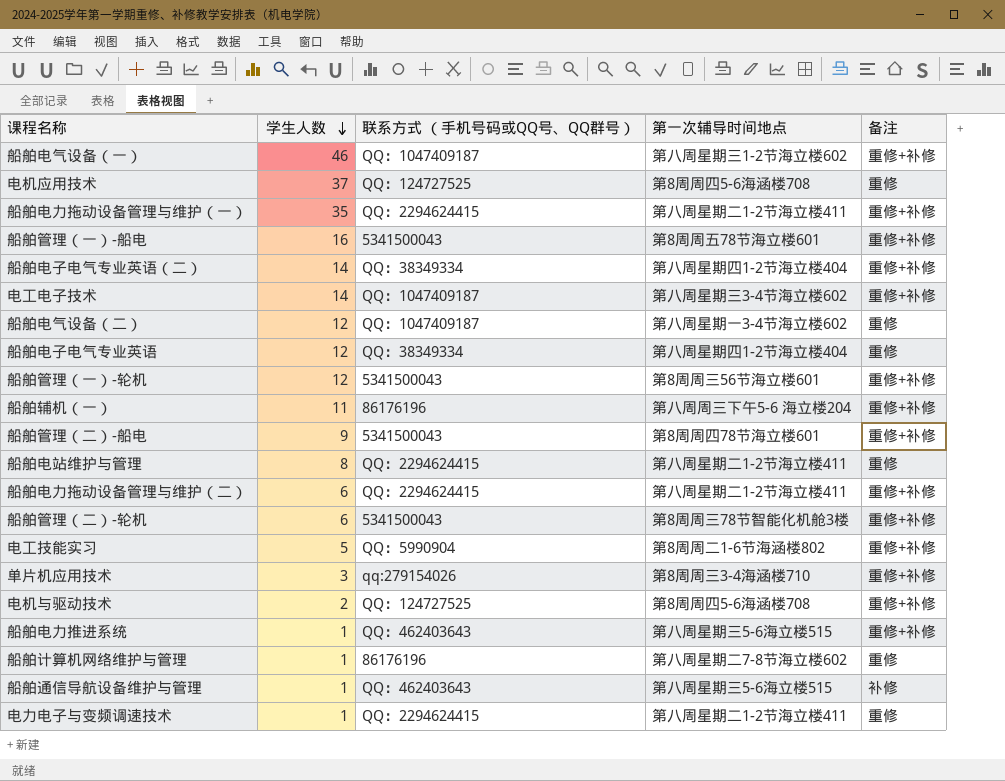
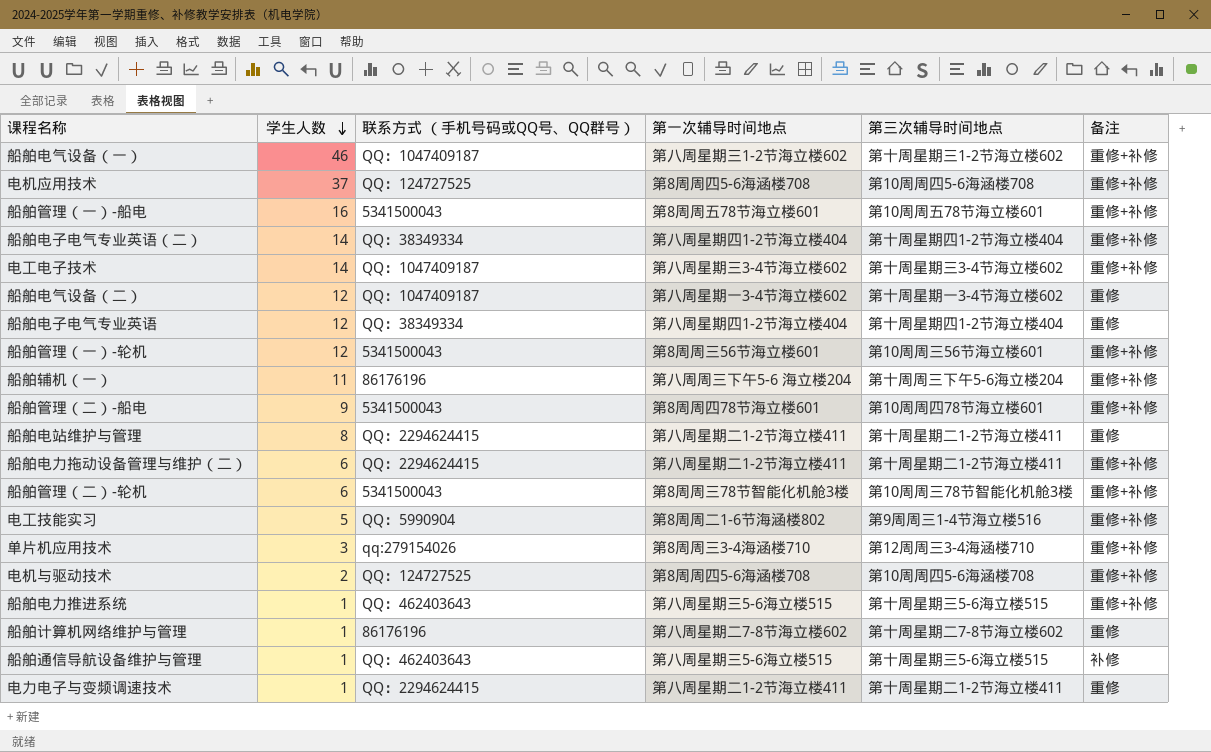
column 第三次辅导时间地点 | position: none -> 5
row 船舶电力拖动设备管理与维护（一）: 35 | QQ：2294624415 | 第八周星期二1-2节海立楼411 | 重修+补修 -> none
电机应用技术 | 备注: 重修 -> 重修+补修

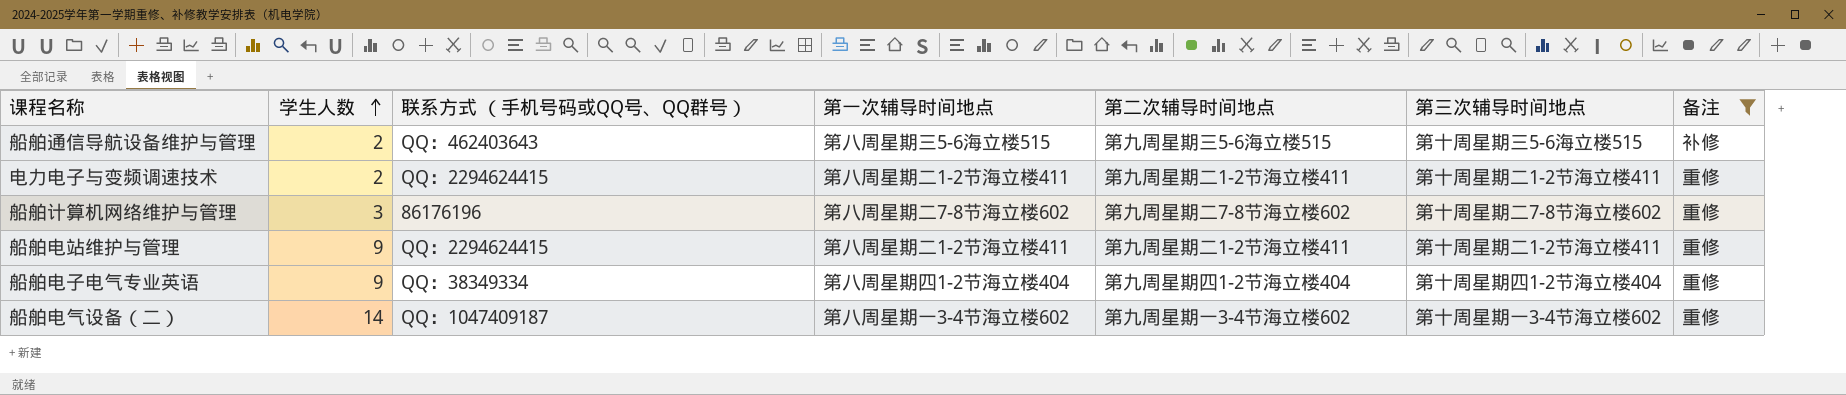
filter: none -> 备注 != 重修+补修
row order: 学生人数 descending -> 学生人数 ascending
column 第二次辅导时间地点 | position: none -> 5
船舶通信导航设备维护与管理 | 学生人数: 1 -> 2
电力电子与变频调速技术 | 学生人数: 1 -> 2
船舶计算机网络维护与管理 | 学生人数: 1 -> 3
船舶电站维护与管理 | 学生人数: 8 -> 9
船舶电子电气专业英语 | 学生人数: 12 -> 9
船舶电气设备（二） | 学生人数: 12 -> 14

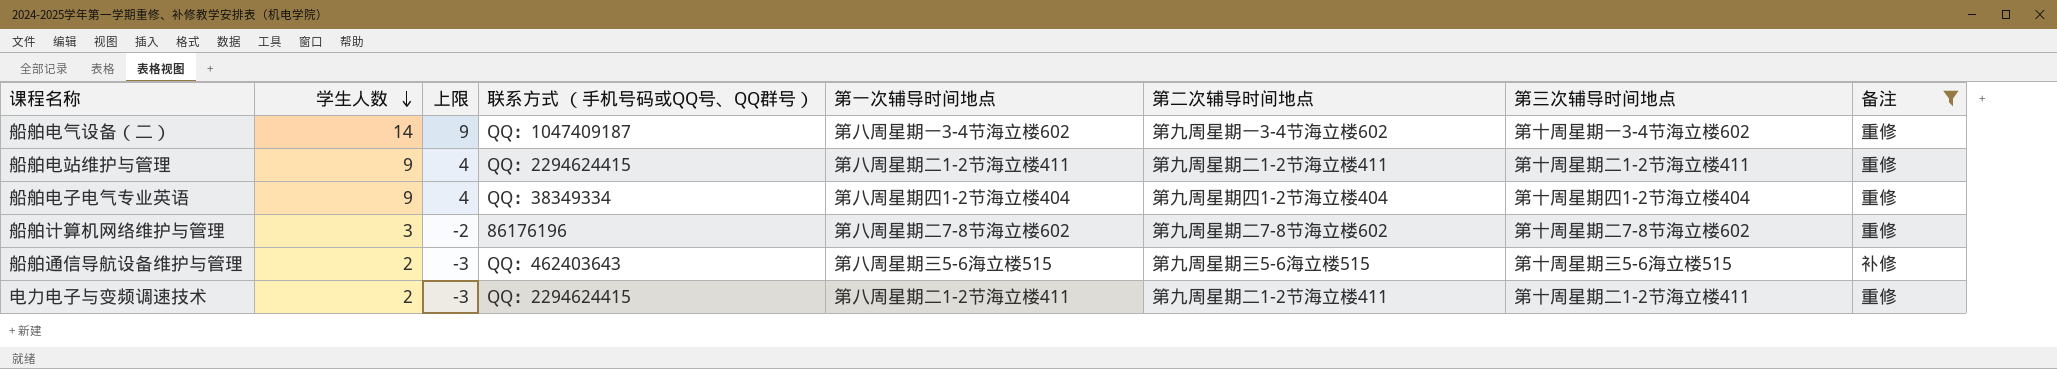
row order: 学生人数 ascending -> 学生人数 descending
column 上限 | formula: none -> [学生人数] - 5

